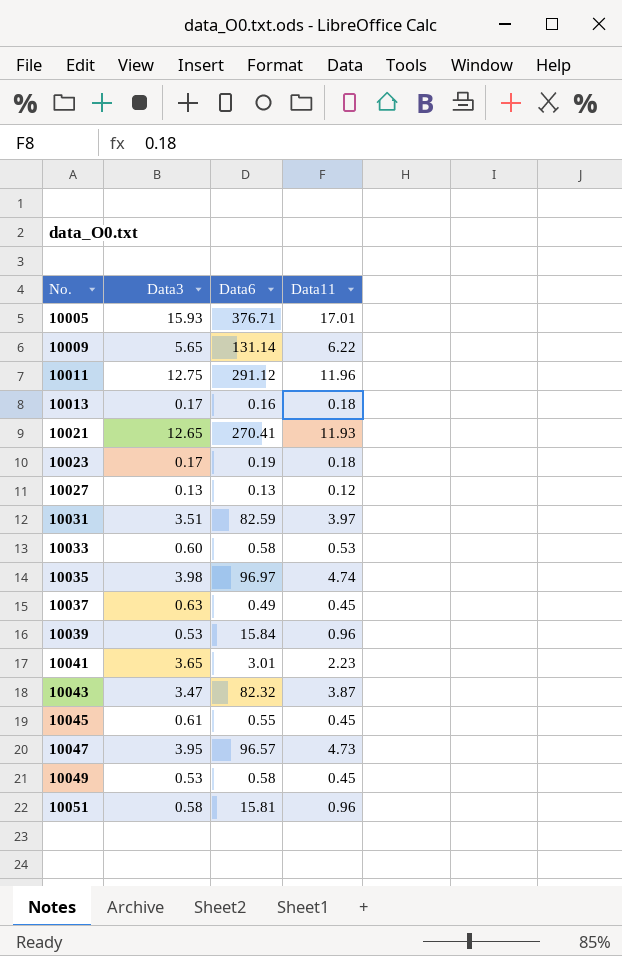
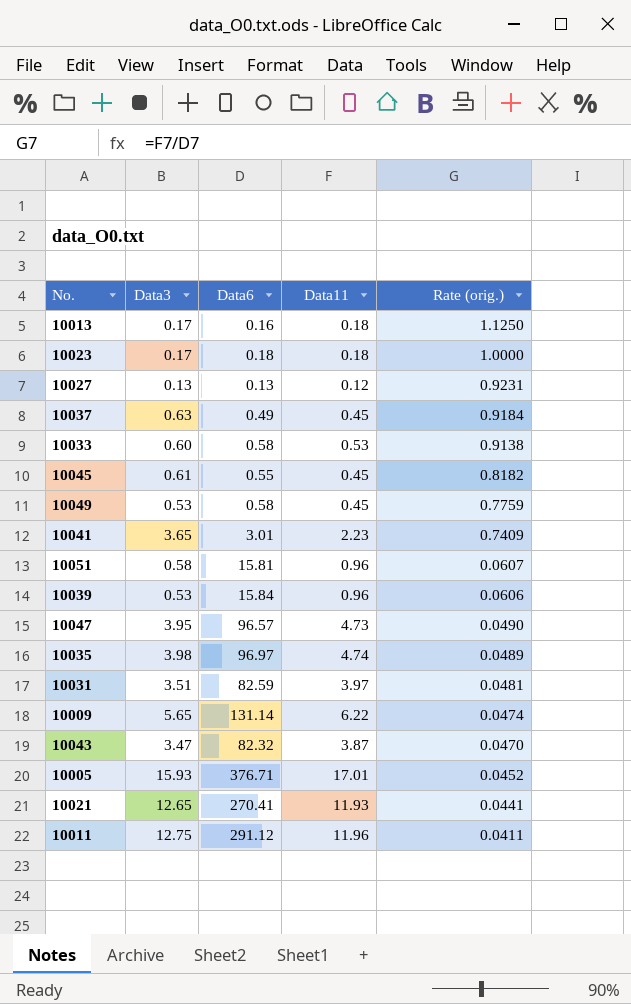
row order: No. ascending -> Rate (orig.) descending
column Rate (orig.) | formula: none -> [Data11] / [Data6]
10023 | Data6: 0.19 -> 0.18

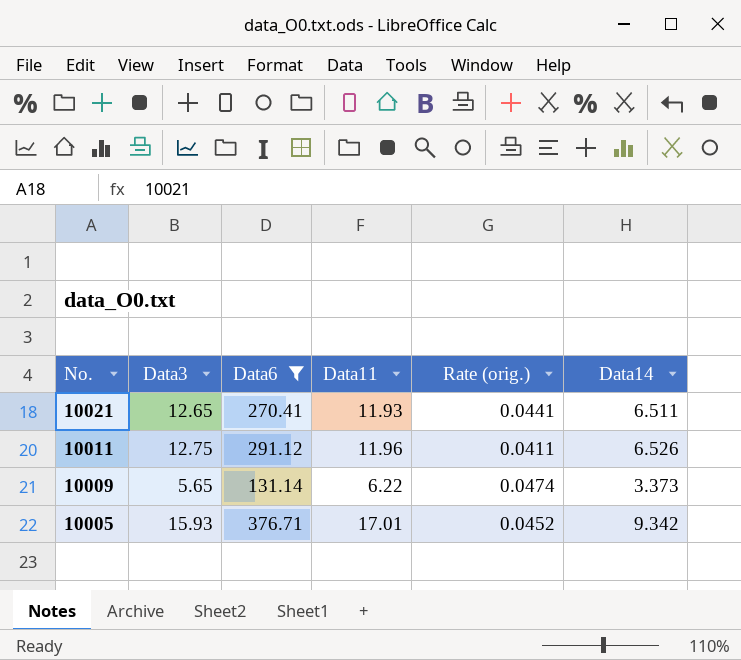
filter: none -> Data6 >= 131.14
row order: Rate (orig.) descending -> No. descending
column Data14 | position: none -> 6

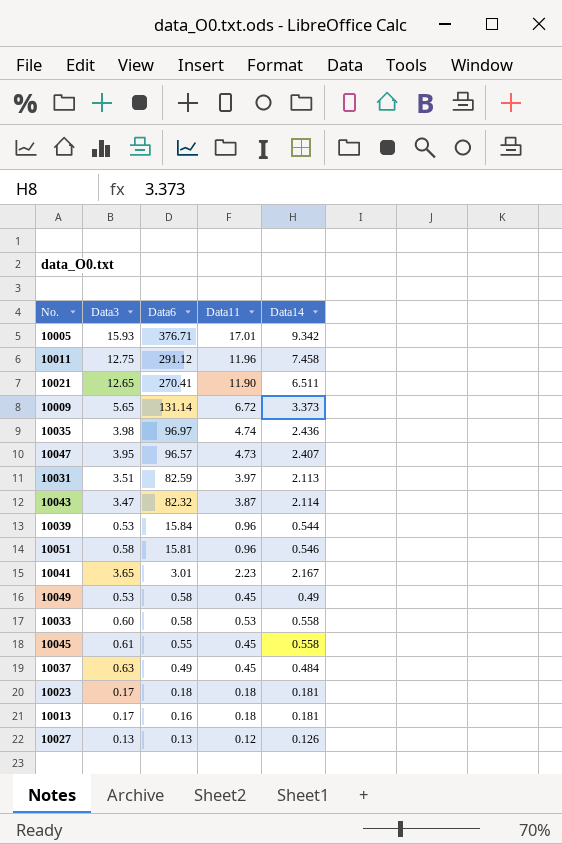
filter: Data6 >= 131.14 -> none
row order: No. descending -> Data6 descending
column Rate (orig.) | formula: [Data11] / [Data6] -> none
10011 | Data14: 6.526 -> 7.458
10021 | Data11: 11.93 -> 11.90
10009 | Data11: 6.22 -> 6.72

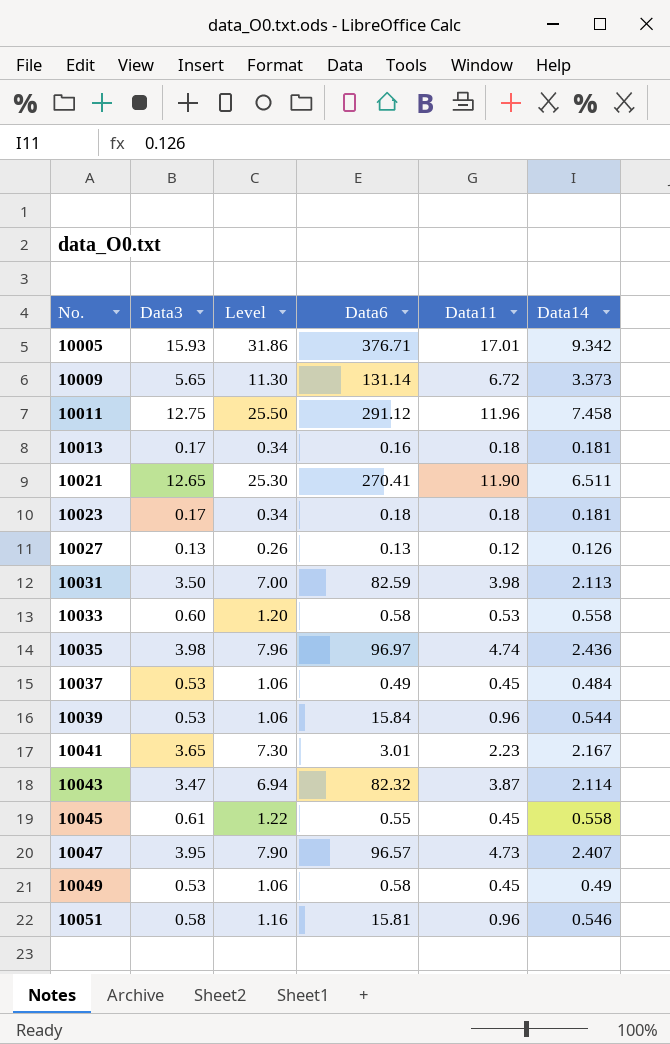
row order: Data6 descending -> No. ascending
column Level | formula: none -> [Data3] * 2
10031 | Data3: 3.51 -> 3.50
10031 | Data11: 3.97 -> 3.98
10037 | Data3: 0.63 -> 0.53

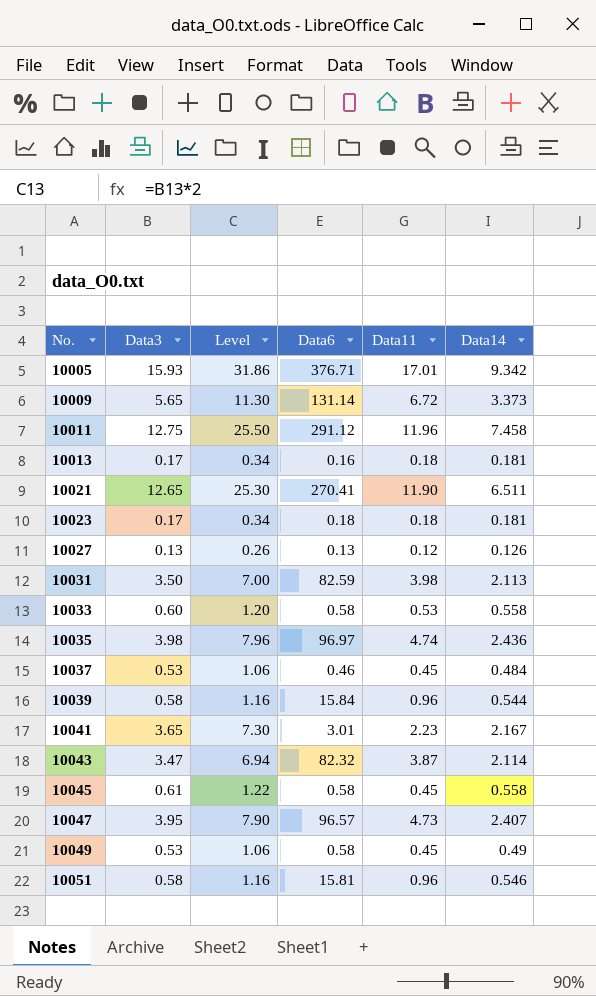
10037 | Data6: 0.49 -> 0.46
10039 | Data3: 0.53 -> 0.58
10039 | Level: 1.06 -> 1.16
10045 | Data6: 0.55 -> 0.58

